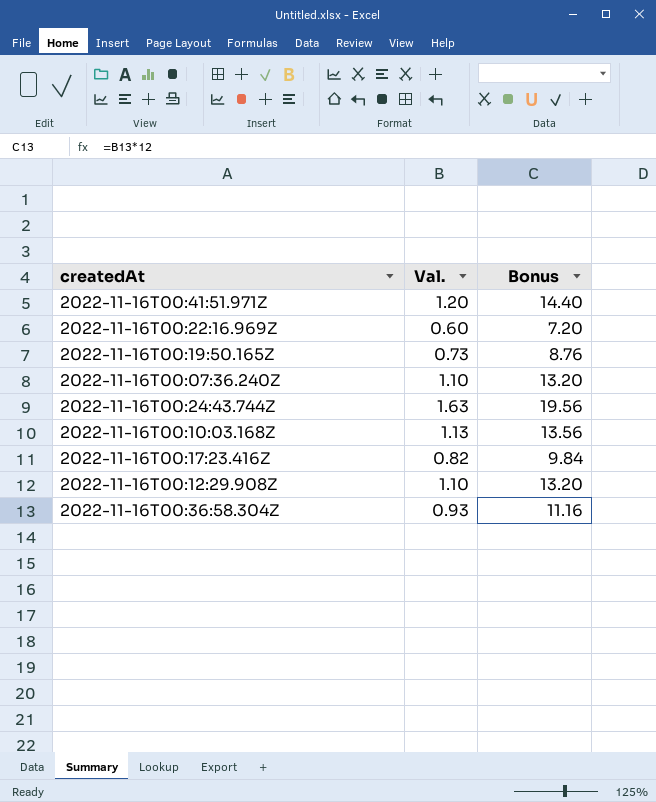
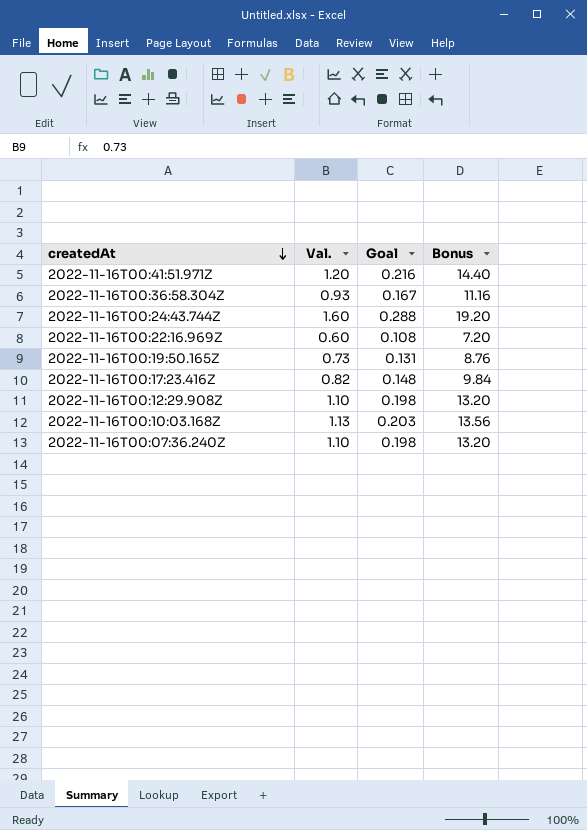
row order: none -> createdAt descending
column Goal | formula: none -> [Val.] * 0.18
2022-11-16T00:24:43.744Z | Val.: 1.63 -> 1.60
2022-11-16T00:24:43.744Z | Bonus: 19.56 -> 19.20

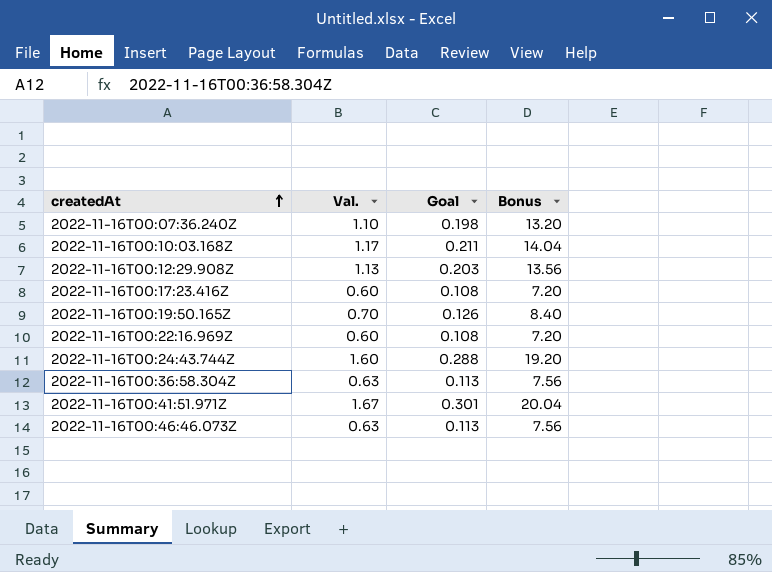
row order: createdAt descending -> createdAt ascending
2022-11-16T00:10:03.168Z | Val.: 1.13 -> 1.17
2022-11-16T00:10:03.168Z | Goal: 0.203 -> 0.211
2022-11-16T00:10:03.168Z | Bonus: 13.56 -> 14.04
2022-11-16T00:12:29.908Z | Val.: 1.10 -> 1.13
2022-11-16T00:12:29.908Z | Goal: 0.198 -> 0.203
2022-11-16T00:12:29.908Z | Bonus: 13.20 -> 13.56
2022-11-16T00:17:23.416Z | Val.: 0.82 -> 0.60
2022-11-16T00:17:23.416Z | Goal: 0.148 -> 0.108
2022-11-16T00:17:23.416Z | Bonus: 9.84 -> 7.20
2022-11-16T00:19:50.165Z | Val.: 0.73 -> 0.70
2022-11-16T00:19:50.165Z | Goal: 0.131 -> 0.126
2022-11-16T00:19:50.165Z | Bonus: 8.76 -> 8.40
2022-11-16T00:36:58.304Z | Val.: 0.93 -> 0.63
2022-11-16T00:36:58.304Z | Goal: 0.167 -> 0.113
2022-11-16T00:36:58.304Z | Bonus: 11.16 -> 7.56
2022-11-16T00:41:51.971Z | Val.: 1.20 -> 1.67
2022-11-16T00:41:51.971Z | Goal: 0.216 -> 0.301
2022-11-16T00:41:51.971Z | Bonus: 14.40 -> 20.04
row 2022-11-16T00:46:46.073Z: none -> 0.63 | 0.113 | 7.56

